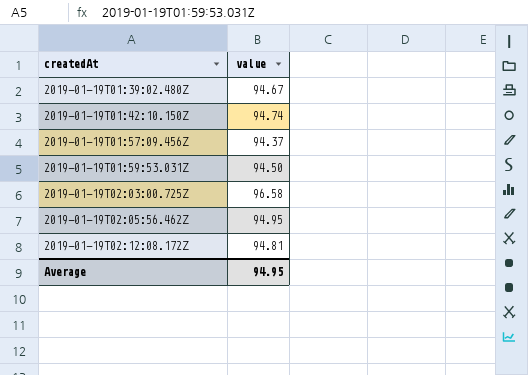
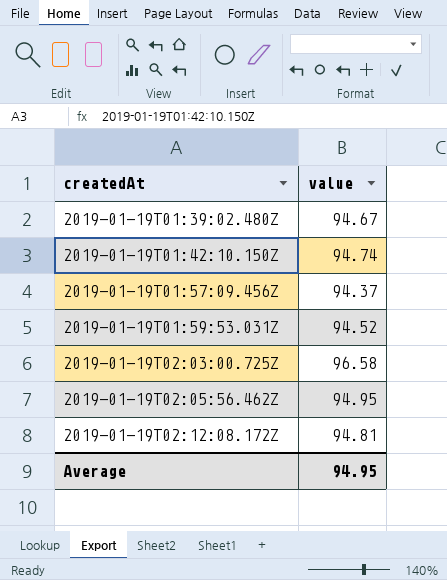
2019-01-19T01:59:53.031Z | value: 94.50 -> 94.52

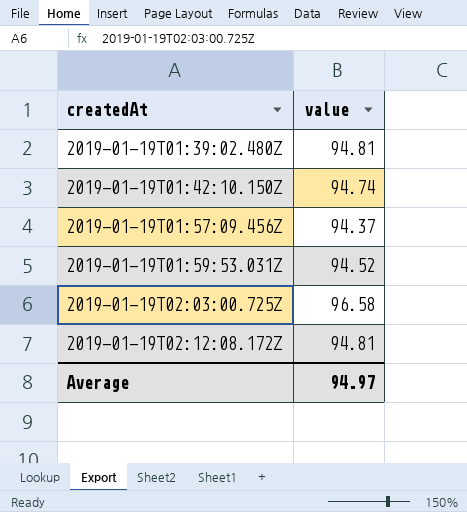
row 2019-01-19T02:05:56.462Z: 94.95 -> none
2019-01-19T01:39:02.480Z | value: 94.67 -> 94.81
Average | value: 94.95 -> 94.97

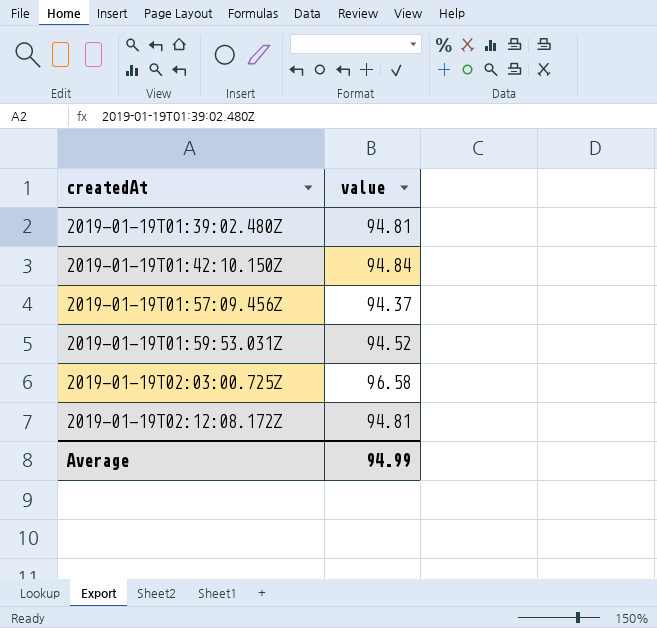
2019-01-19T01:42:10.150Z | value: 94.74 -> 94.84
Average | value: 94.97 -> 94.99

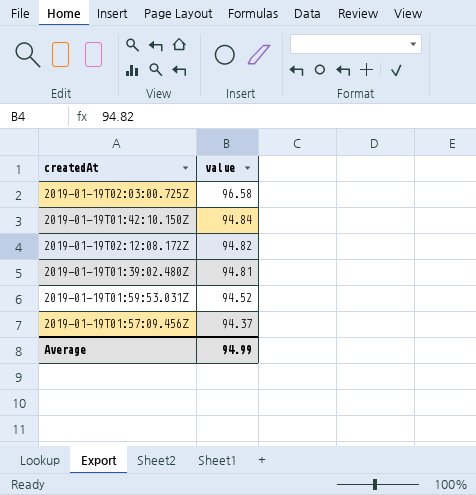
row order: createdAt ascending -> value descending
2019-01-19T02:12:08.172Z | value: 94.81 -> 94.82

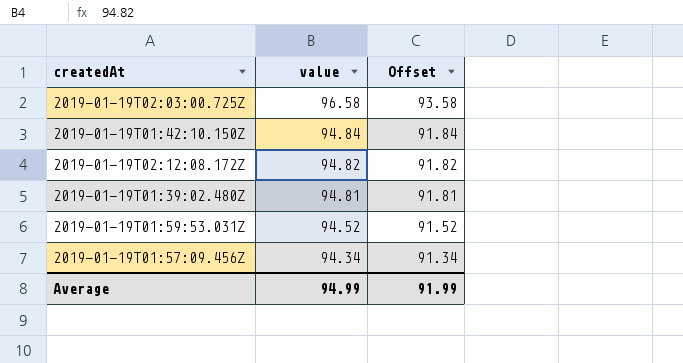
column Offset | formula: none -> [value] - 3
2019-01-19T01:57:09.456Z | value: 94.37 -> 94.34

